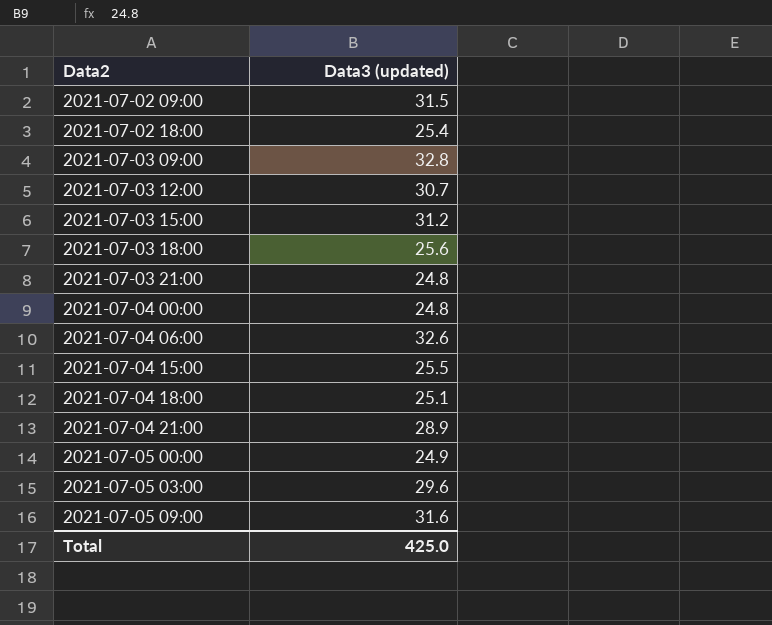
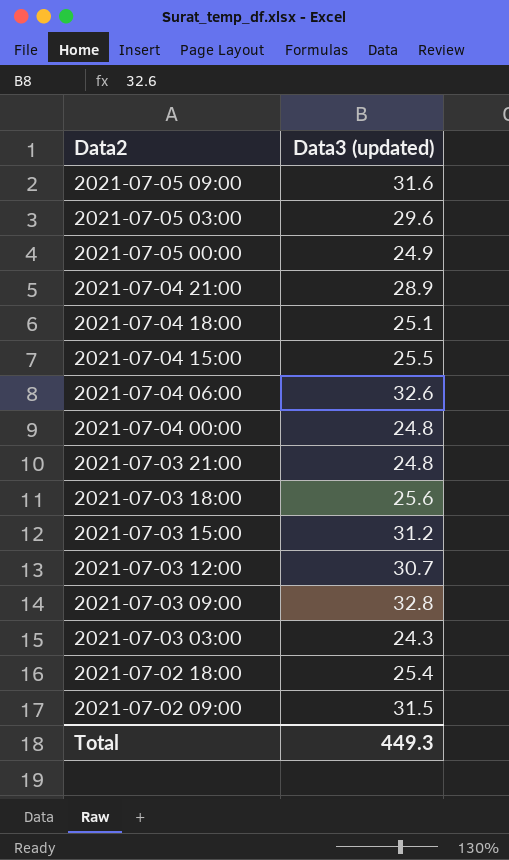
row order: Data2 ascending -> Data2 descending
row 2021-07-03 03:00: none -> 24.3
Total | Data3 (updated): 425.0 -> 449.3

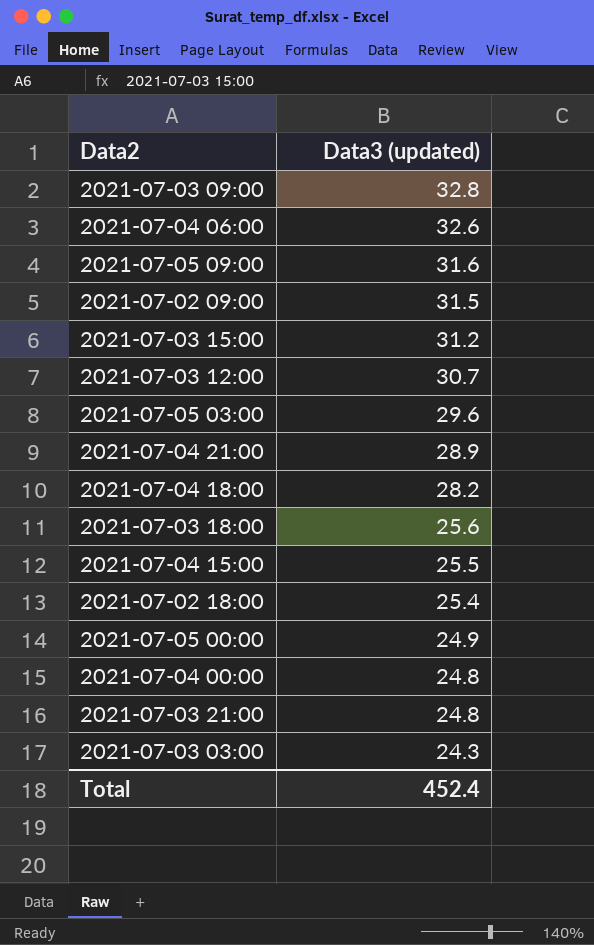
row order: Data2 descending -> Data3 (updated) descending
2021-07-04 18:00 | Data3 (updated): 25.1 -> 28.2
Total | Data3 (updated): 449.3 -> 452.4

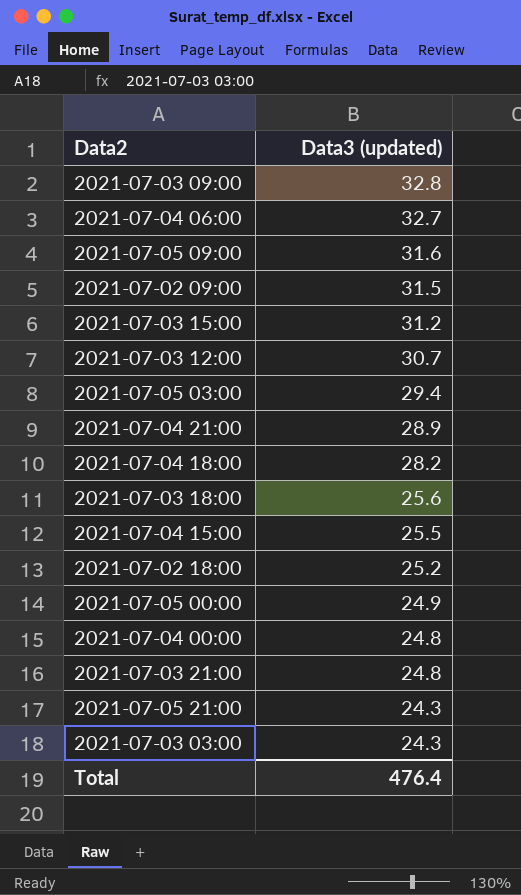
2021-07-04 06:00 | Data3 (updated): 32.6 -> 32.7
2021-07-05 03:00 | Data3 (updated): 29.6 -> 29.4
2021-07-02 18:00 | Data3 (updated): 25.4 -> 25.2
row 2021-07-05 21:00: none -> 24.3
Total | Data3 (updated): 452.4 -> 476.4

